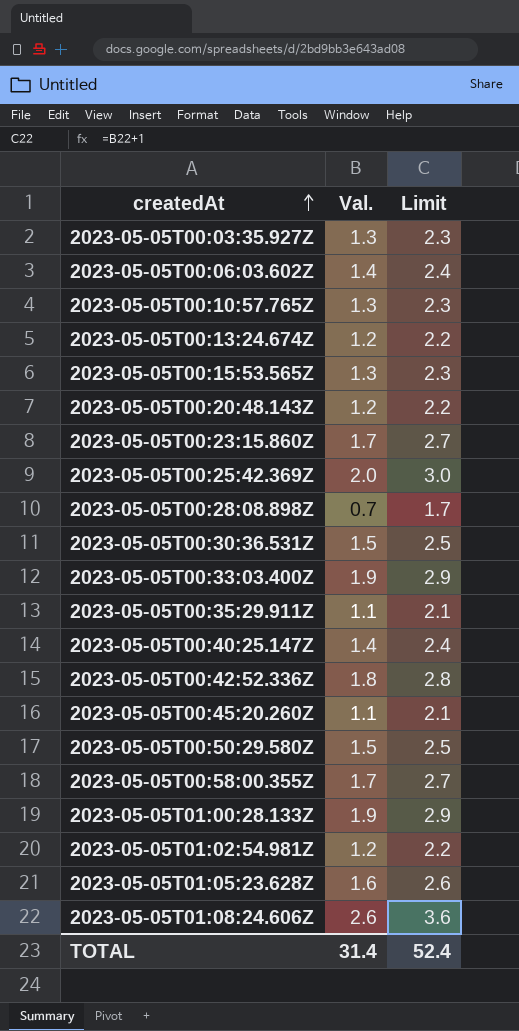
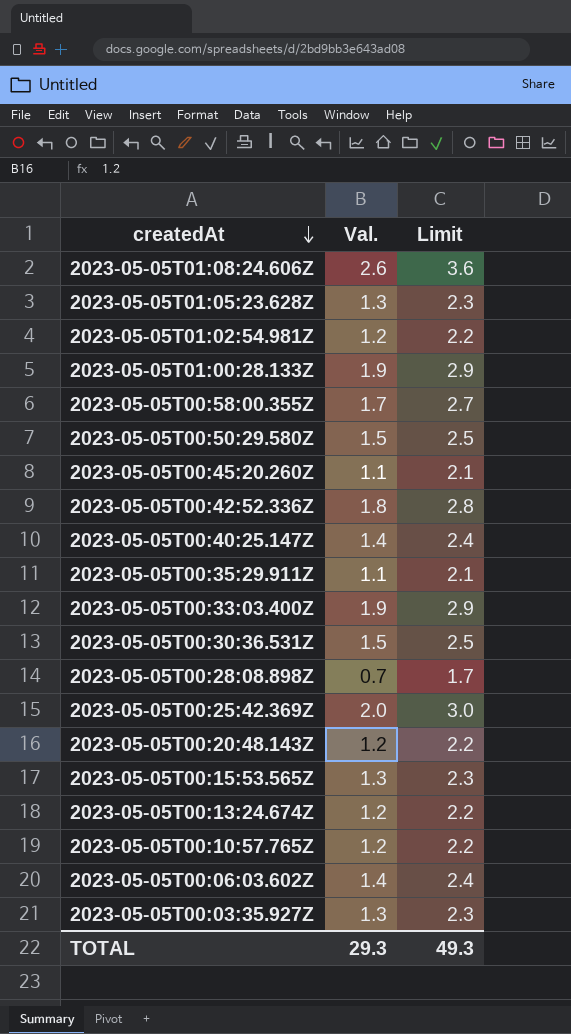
row order: createdAt ascending -> createdAt descending
row 2023-05-05T00:23:15.860Z: 1.7 | 2.7 -> none
2023-05-05T01:05:23.628Z | Val.: 1.6 -> 1.3
2023-05-05T01:05:23.628Z | Limit: 2.6 -> 2.3
2023-05-05T00:10:57.765Z | Val.: 1.3 -> 1.2
2023-05-05T00:10:57.765Z | Limit: 2.3 -> 2.2
TOTAL | Val.: 31.4 -> 29.3
TOTAL | Limit: 52.4 -> 49.3

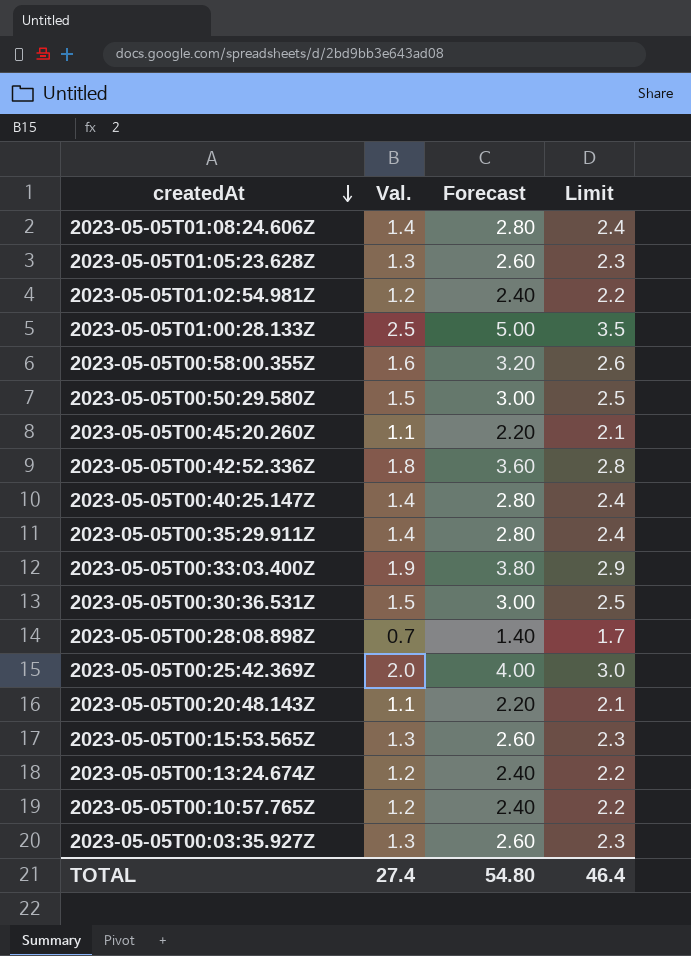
column Forecast | formula: none -> [Val.] * 2
row 2023-05-05T00:06:03.602Z: 1.4 | 2.4 -> none
2023-05-05T01:08:24.606Z | Val.: 2.6 -> 1.4
2023-05-05T01:08:24.606Z | Limit: 3.6 -> 2.4
2023-05-05T01:00:28.133Z | Val.: 1.9 -> 2.5
2023-05-05T01:00:28.133Z | Limit: 2.9 -> 3.5
2023-05-05T00:58:00.355Z | Val.: 1.7 -> 1.6
2023-05-05T00:58:00.355Z | Limit: 2.7 -> 2.6
2023-05-05T00:35:29.911Z | Val.: 1.1 -> 1.4
2023-05-05T00:35:29.911Z | Limit: 2.1 -> 2.4
2023-05-05T00:20:48.143Z | Val.: 1.2 -> 1.1
2023-05-05T00:20:48.143Z | Limit: 2.2 -> 2.1
TOTAL | Val.: 29.3 -> 27.4
TOTAL | Limit: 49.3 -> 46.4

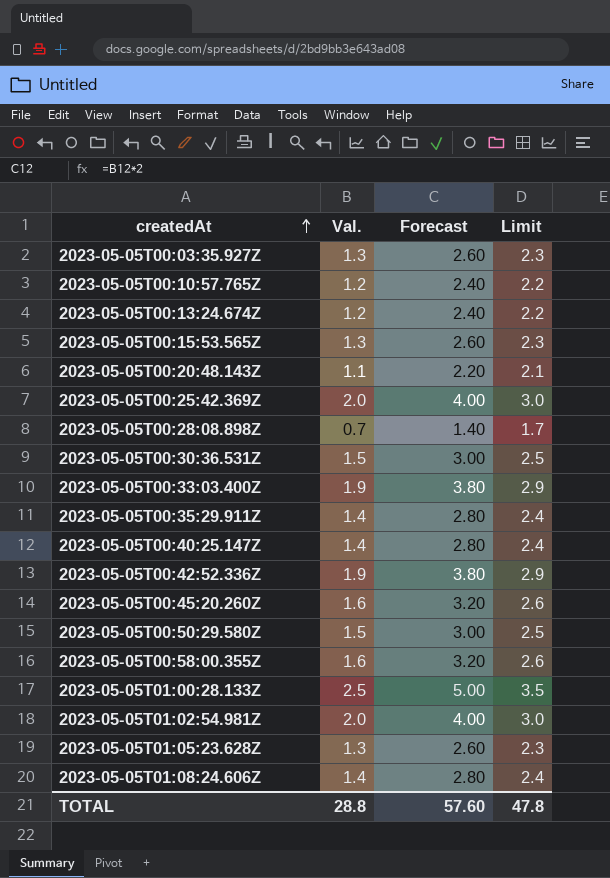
row order: createdAt descending -> createdAt ascending
2023-05-05T00:42:52.336Z | Val.: 1.8 -> 1.9
2023-05-05T00:42:52.336Z | Forecast: 3.60 -> 3.80
2023-05-05T00:42:52.336Z | Limit: 2.8 -> 2.9
2023-05-05T00:45:20.260Z | Val.: 1.1 -> 1.6
2023-05-05T00:45:20.260Z | Forecast: 2.20 -> 3.20
2023-05-05T00:45:20.260Z | Limit: 2.1 -> 2.6
2023-05-05T01:02:54.981Z | Val.: 1.2 -> 2.0
2023-05-05T01:02:54.981Z | Forecast: 2.40 -> 4.00
2023-05-05T01:02:54.981Z | Limit: 2.2 -> 3.0
TOTAL | Val.: 27.4 -> 28.8
TOTAL | Forecast: 54.80 -> 57.60
TOTAL | Limit: 46.4 -> 47.8

